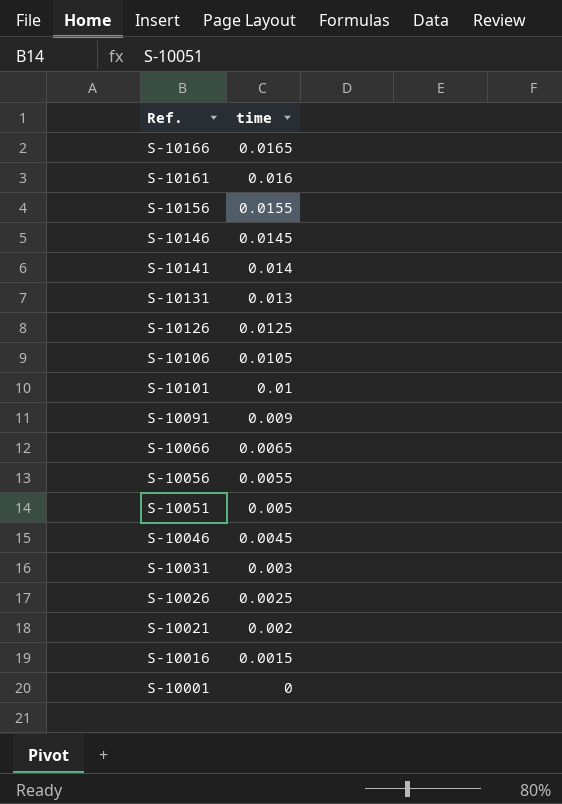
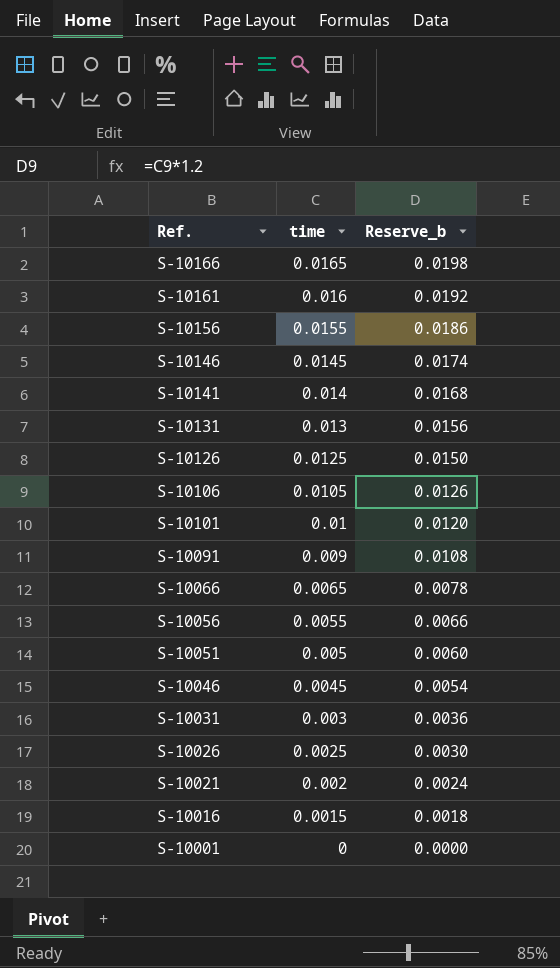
column Reserve_b | formula: none -> [time] * 1.2

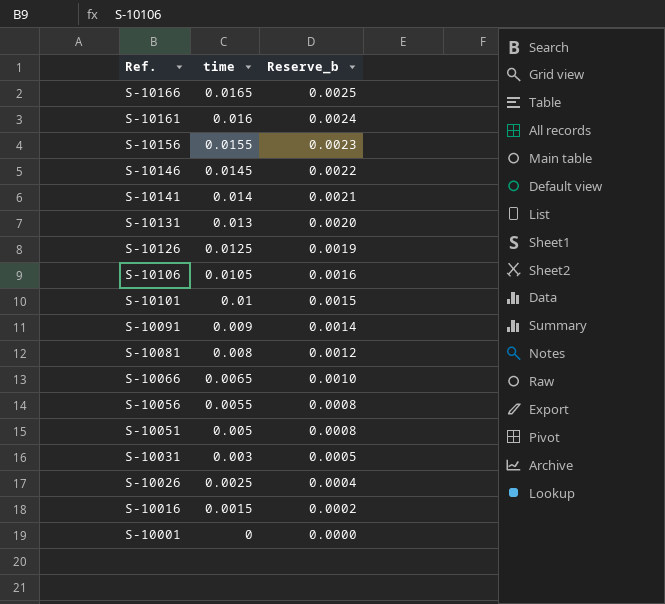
column Reserve_b | formula: [time] * 1.2 -> [time] * 0.15
row S-10046: 0.0045 | 0.0054 -> none
row S-10021: 0.002 | 0.0024 -> none
row S-10081: none -> 0.008 | 0.0012

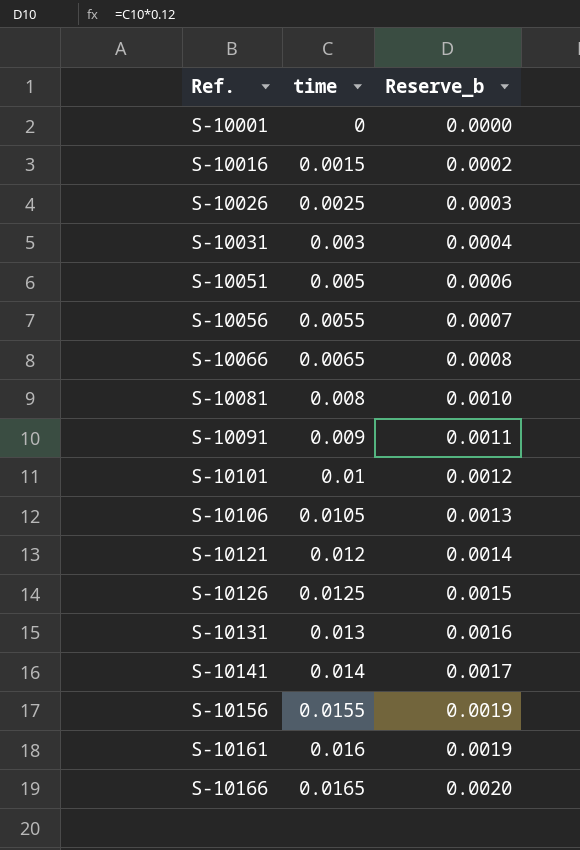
row order: Ref. descending -> Ref. ascending
column Reserve_b | formula: [time] * 0.15 -> [time] * 0.12
row S-10146: 0.0145 | 0.0022 -> none
row S-10121: none -> 0.012 | 0.0014

